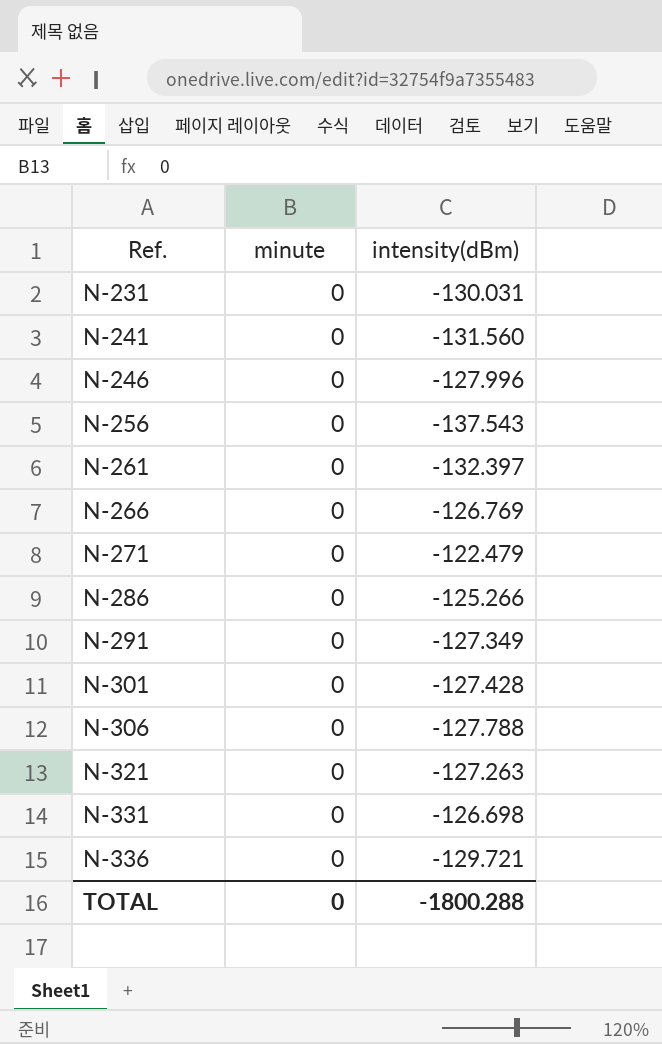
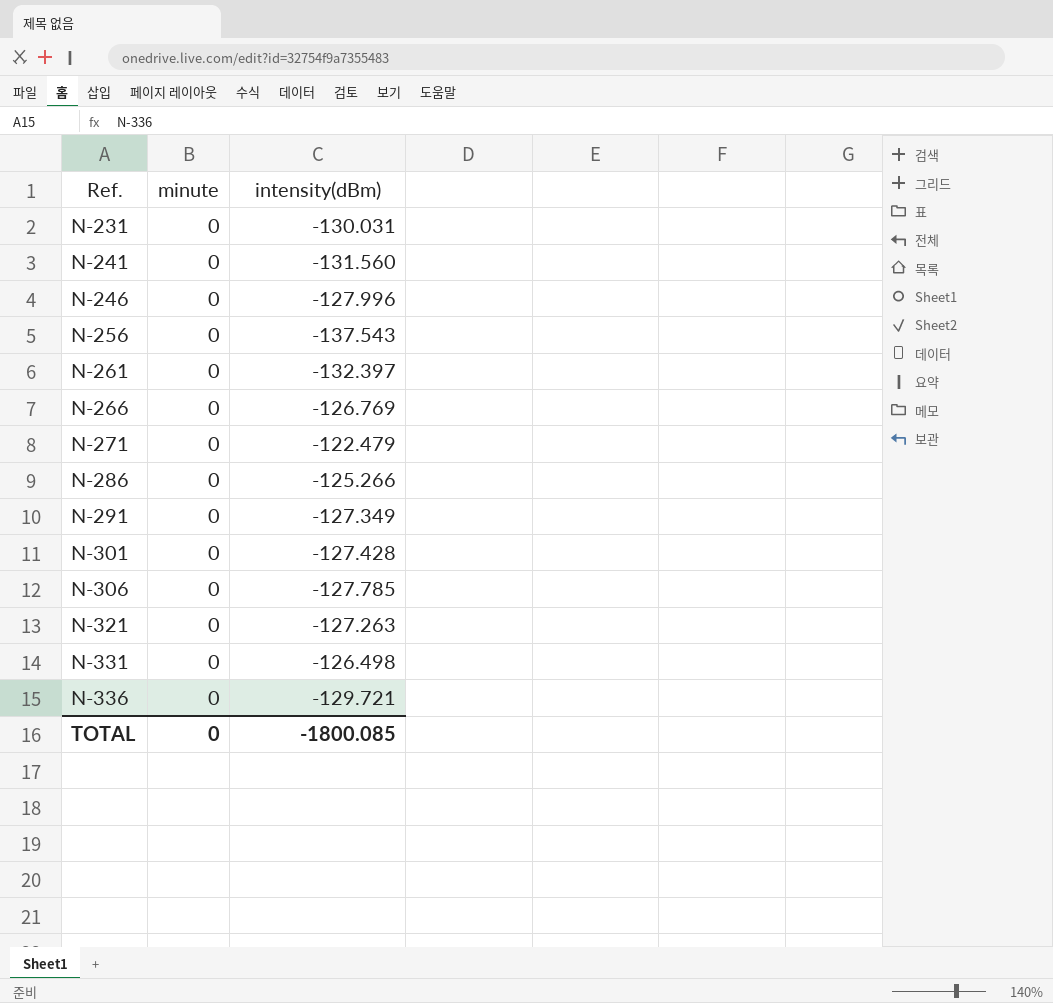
N-306 | intensity(dBm): -127.788 -> -127.785
N-331 | intensity(dBm): -126.698 -> -126.498
TOTAL | intensity(dBm): -1800.288 -> -1800.085

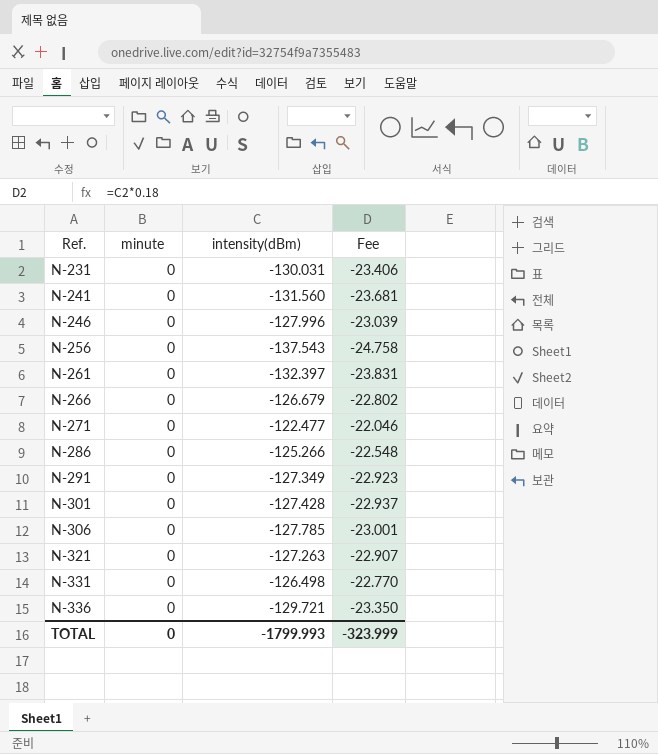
column Fee | formula: none -> [intensity(dBm)] * 0.18
N-266 | intensity(dBm): -126.769 -> -126.679
N-271 | intensity(dBm): -122.479 -> -122.477
TOTAL | intensity(dBm): -1800.085 -> -1799.993

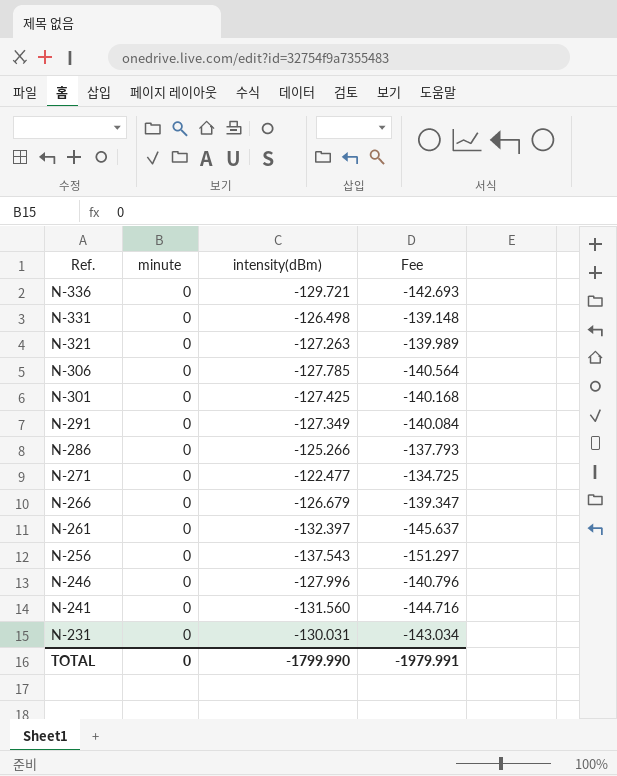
row order: Ref. ascending -> Ref. descending
column Fee | formula: [intensity(dBm)] * 0.18 -> [intensity(dBm)] * 1.1
N-301 | intensity(dBm): -127.428 -> -127.425
TOTAL | intensity(dBm): -1799.993 -> -1799.990
TOTAL | Fee: -323.999 -> -1979.991

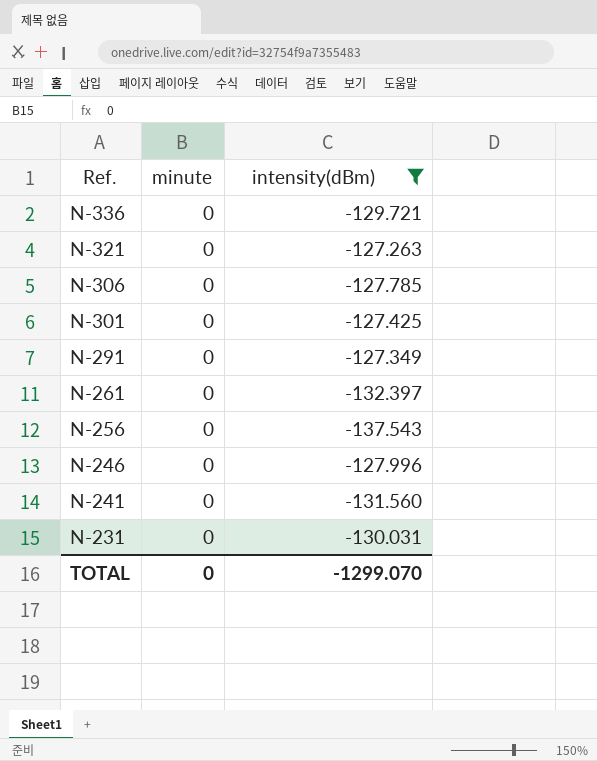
filter: none -> intensity(dBm) <= -127.263
column Fee | formula: [intensity(dBm)] * 1.1 -> none
TOTAL | intensity(dBm): -1799.990 -> -1299.070

